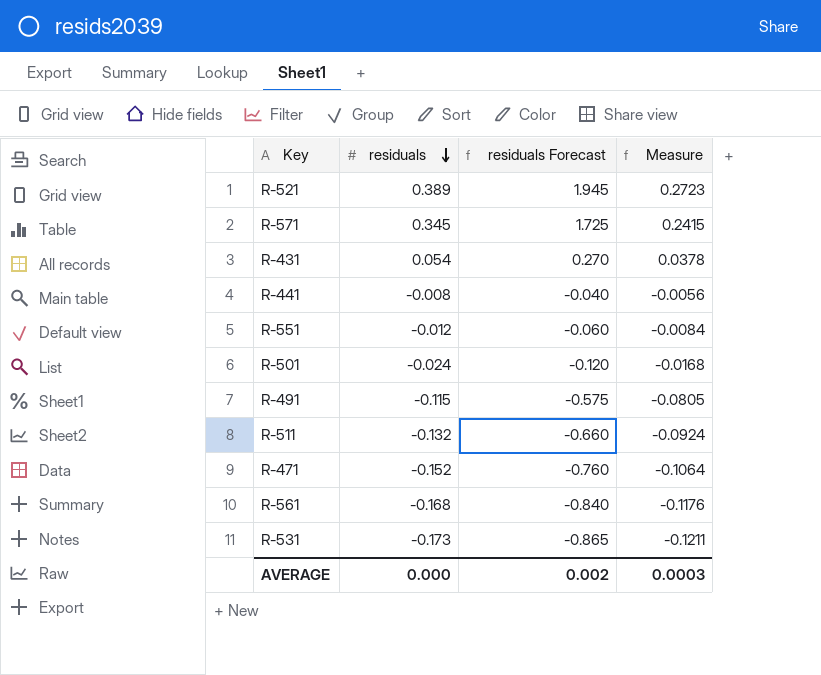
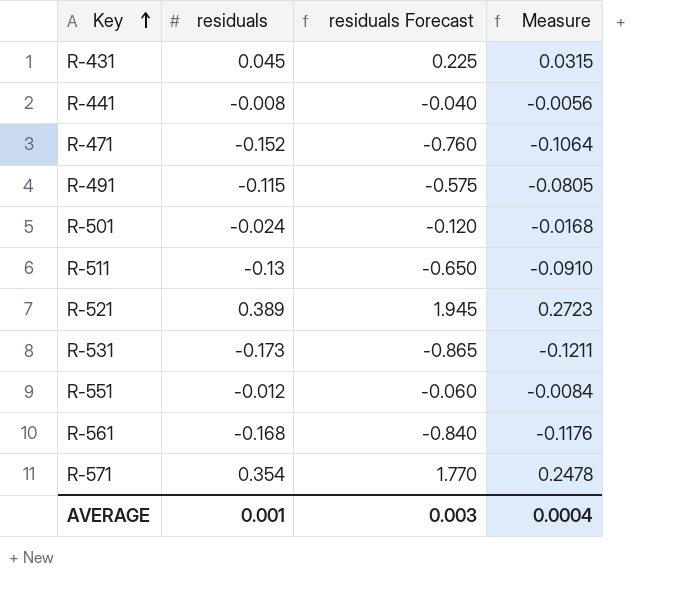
row order: residuals descending -> Key ascending
R-431 | residuals: 0.054 -> 0.045
R-431 | residuals Forecast: 0.270 -> 0.225
R-431 | Measure: 0.0378 -> 0.0315
R-511 | residuals: -0.132 -> -0.13
R-511 | residuals Forecast: -0.660 -> -0.650
R-511 | Measure: -0.0924 -> -0.0910
R-571 | residuals: 0.345 -> 0.354
R-571 | residuals Forecast: 1.725 -> 1.770
R-571 | Measure: 0.2415 -> 0.2478
AVERAGE | residuals: 0.000 -> 0.001
AVERAGE | residuals Forecast: 0.002 -> 0.003
AVERAGE | Measure: 0.0003 -> 0.0004

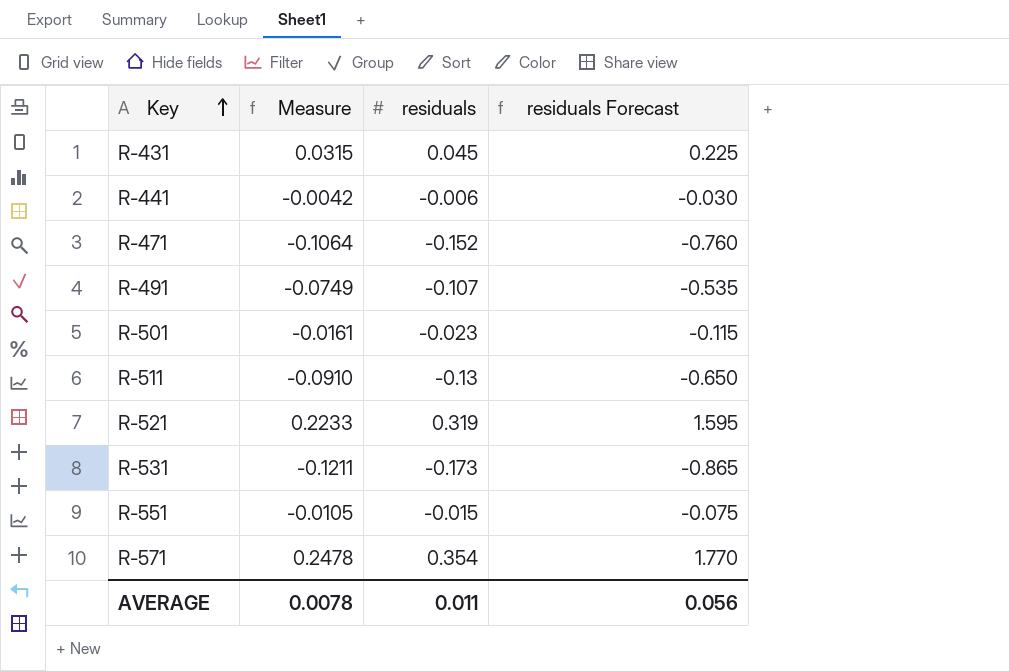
column Measure | position: 4 -> 2
row R-561: -0.168 | -0.840 | -0.1176 -> none
R-441 | Measure: -0.0056 -> -0.0042
R-441 | residuals: -0.008 -> -0.006
R-441 | residuals Forecast: -0.040 -> -0.030
R-491 | Measure: -0.0805 -> -0.0749
R-491 | residuals: -0.115 -> -0.107
R-491 | residuals Forecast: -0.575 -> -0.535
R-501 | Measure: -0.0168 -> -0.0161
R-501 | residuals: -0.024 -> -0.023
R-501 | residuals Forecast: -0.120 -> -0.115
R-521 | Measure: 0.2723 -> 0.2233
R-521 | residuals: 0.389 -> 0.319
R-521 | residuals Forecast: 1.945 -> 1.595
R-551 | Measure: -0.0084 -> -0.0105
R-551 | residuals: -0.012 -> -0.015
R-551 | residuals Forecast: -0.060 -> -0.075
AVERAGE | Measure: 0.0004 -> 0.0078
AVERAGE | residuals: 0.001 -> 0.011
AVERAGE | residuals Forecast: 0.003 -> 0.056

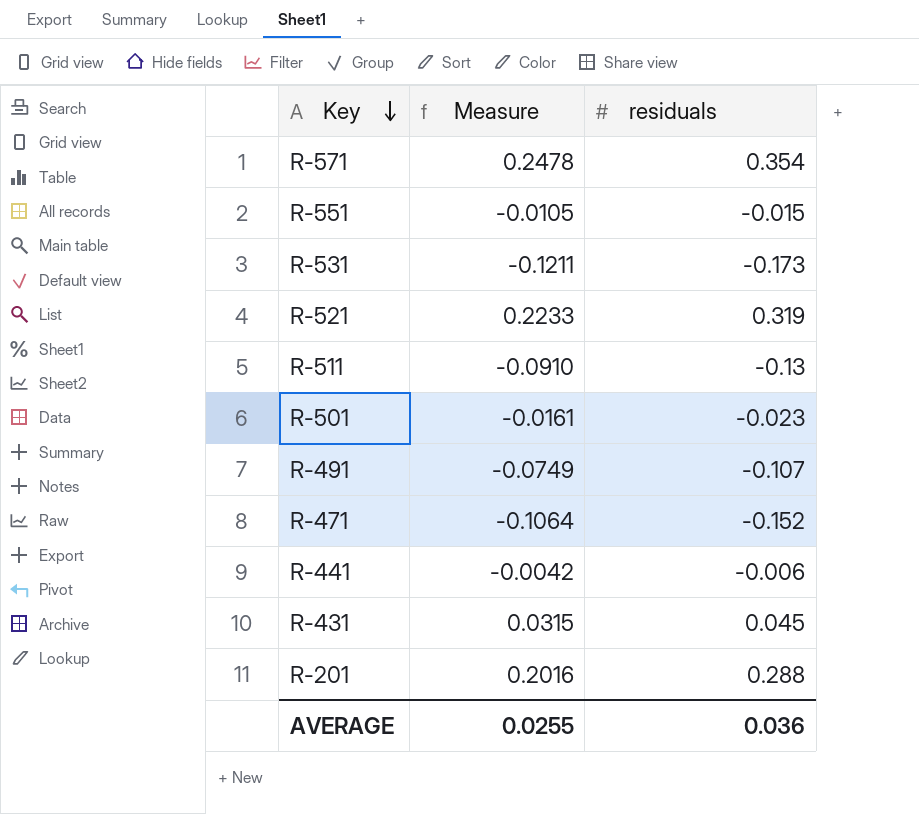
row order: Key ascending -> Key descending
column residuals Forecast | formula: [residuals] * 5 -> none
row R-201: none -> 0.2016 | 0.288
AVERAGE | Measure: 0.0078 -> 0.0255
AVERAGE | residuals: 0.011 -> 0.036

